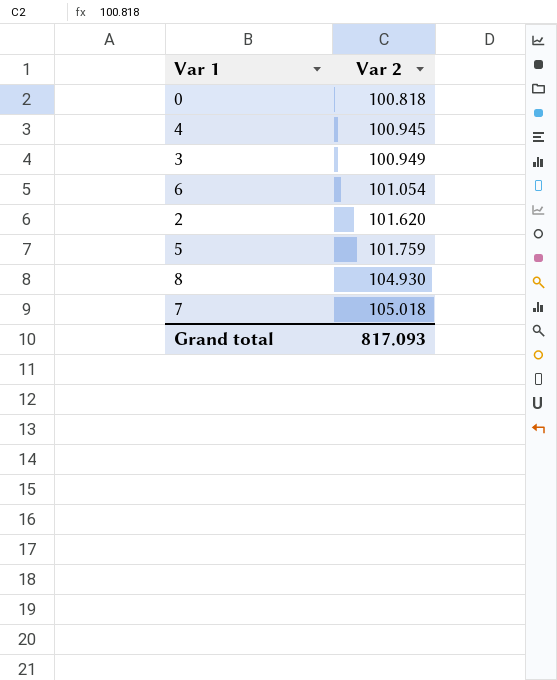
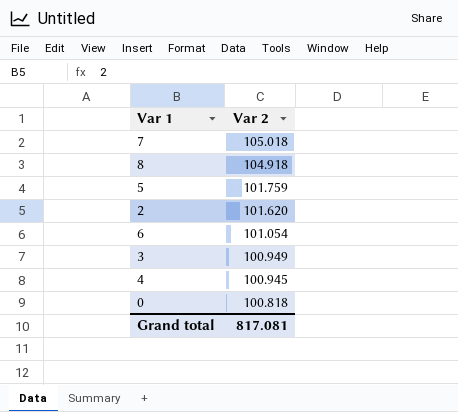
row order: Var 2 ascending -> Var 2 descending
8 | Var 2: 104.930 -> 104.918
Grand total | Var 2: 817.093 -> 817.081

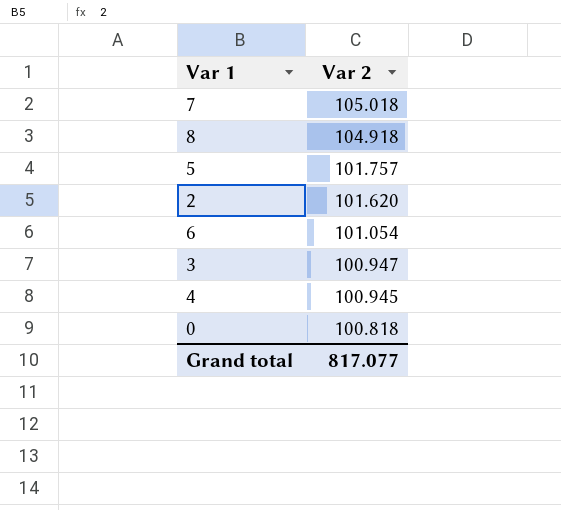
5 | Var 2: 101.759 -> 101.757
3 | Var 2: 100.949 -> 100.947
Grand total | Var 2: 817.081 -> 817.077

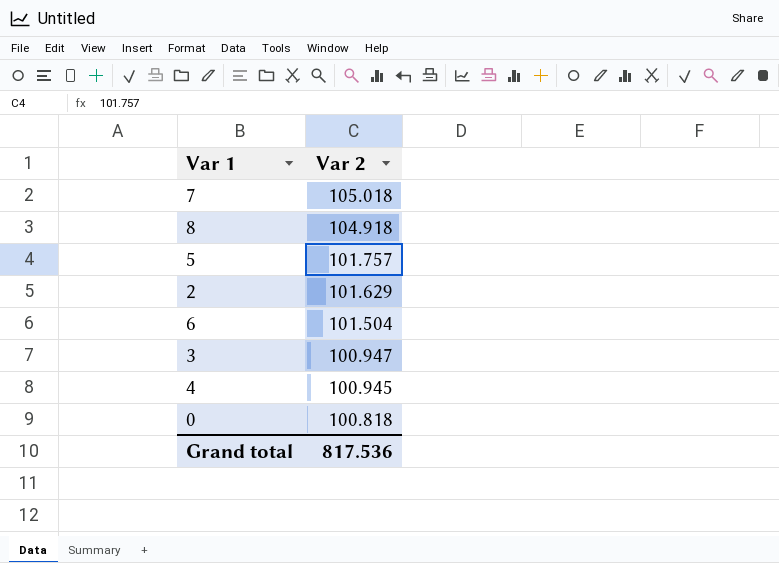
2 | Var 2: 101.620 -> 101.629
6 | Var 2: 101.054 -> 101.504
Grand total | Var 2: 817.077 -> 817.536

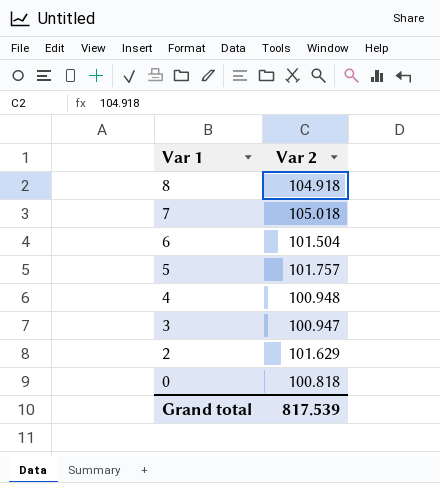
row order: Var 2 descending -> Var 1 descending
4 | Var 2: 100.945 -> 100.948
Grand total | Var 2: 817.536 -> 817.539

